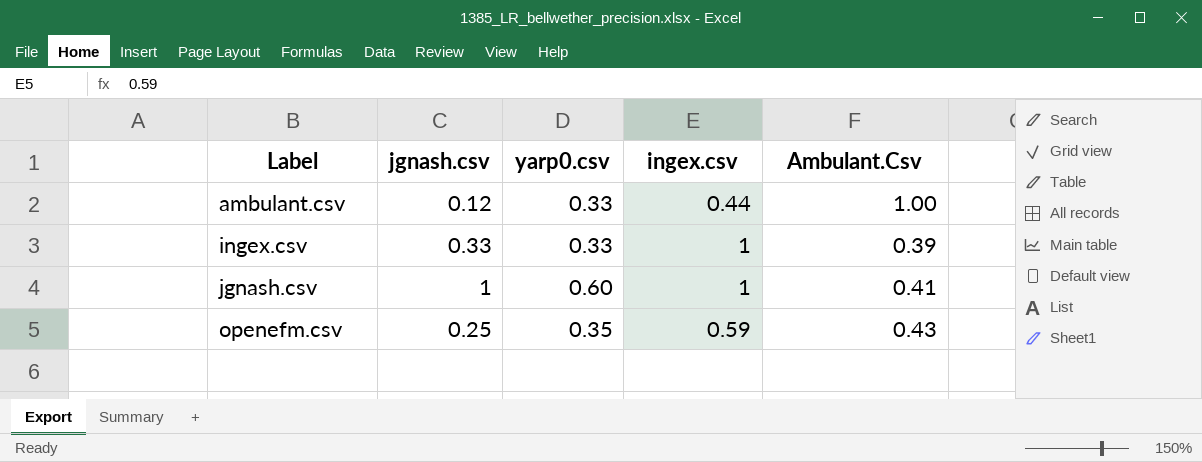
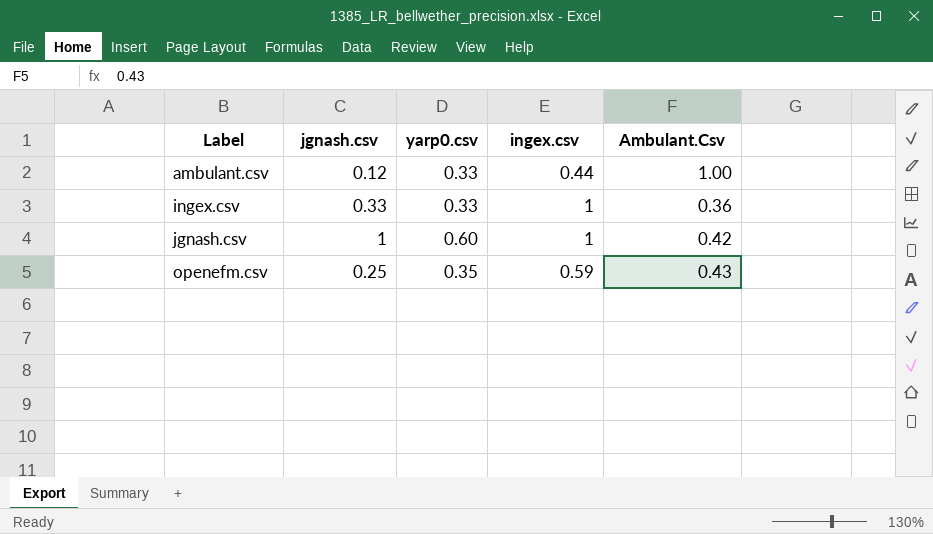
ingex.csv | Ambulant.Csv: 0.39 -> 0.36
jgnash.csv | Ambulant.Csv: 0.41 -> 0.42

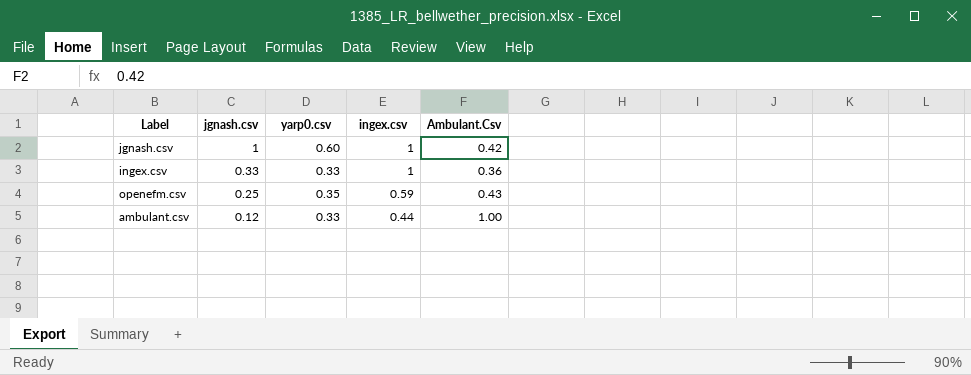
row order: Label ascending -> jgnash.csv descending

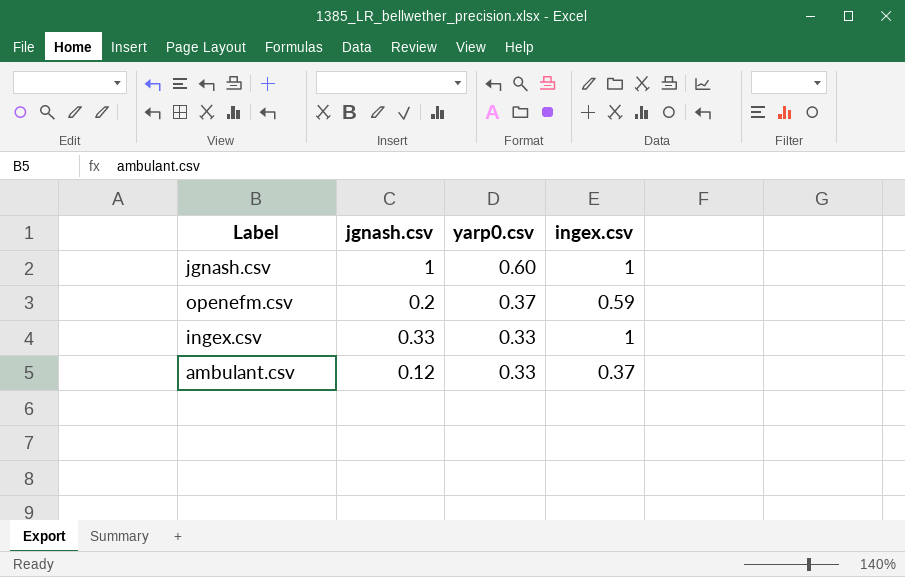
row order: jgnash.csv descending -> yarp0.csv descending
column Ambulant.Csv | position: 5 -> none
openefm.csv | jgnash.csv: 0.25 -> 0.2
openefm.csv | yarp0.csv: 0.35 -> 0.37
ambulant.csv | ingex.csv: 0.44 -> 0.37

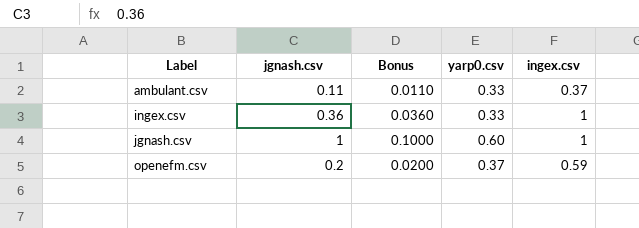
row order: yarp0.csv descending -> Label ascending
column Bonus | formula: none -> [jgnash.csv] * 0.1
ambulant.csv | jgnash.csv: 0.12 -> 0.11
ingex.csv | jgnash.csv: 0.33 -> 0.36

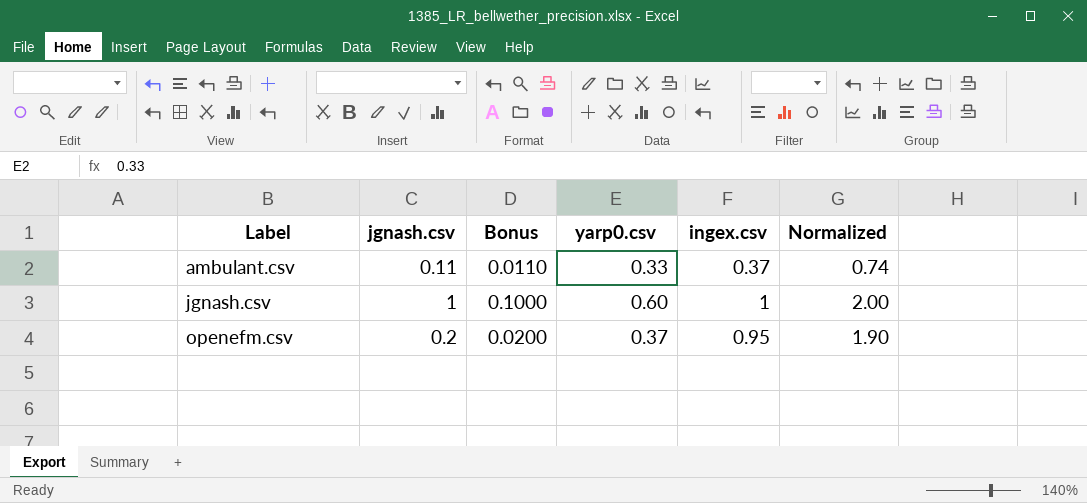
column Normalized | formula: none -> [ingex.csv] * 2
row ingex.csv: 0.36 | 0.0360 | 0.33 | 1 -> none
openefm.csv | ingex.csv: 0.59 -> 0.95

